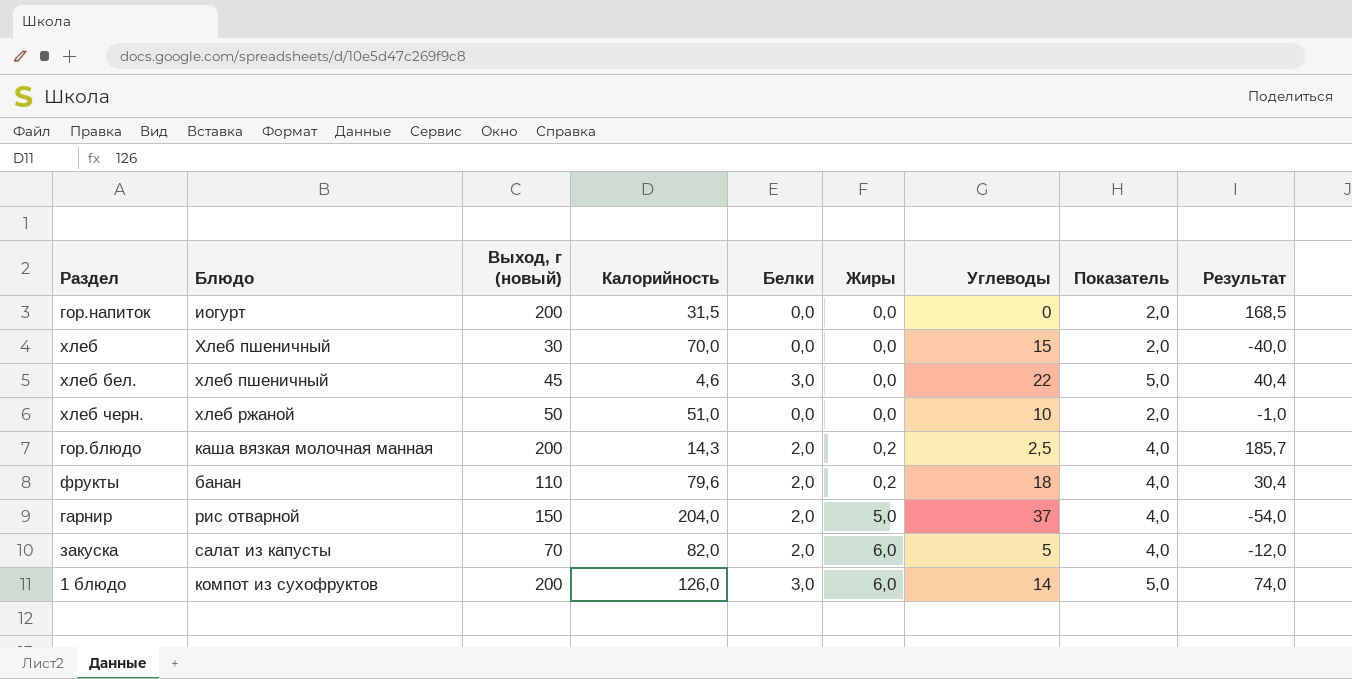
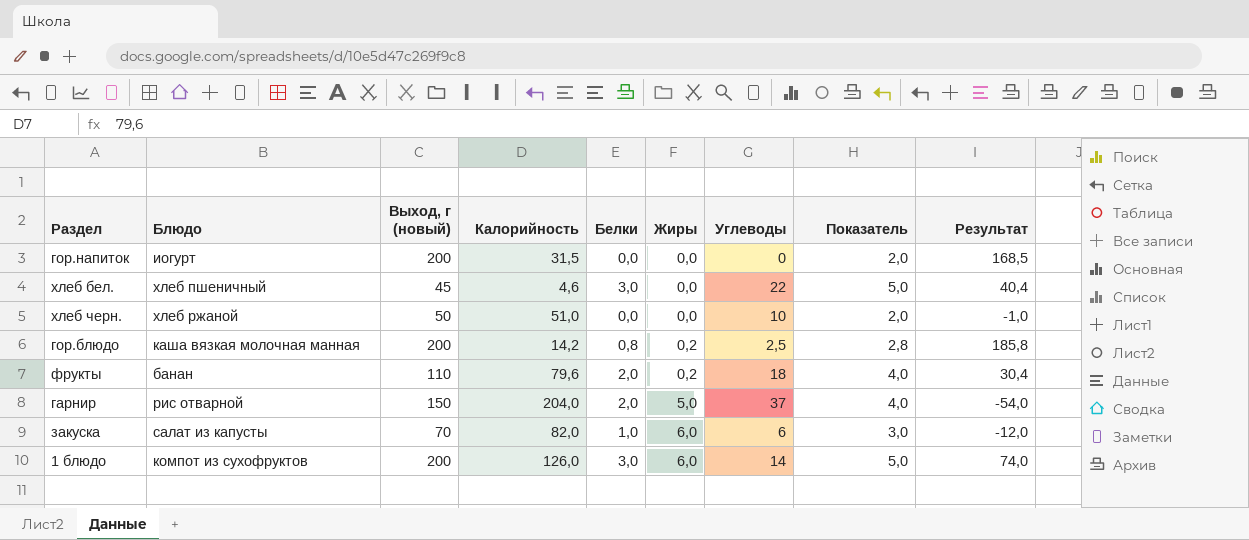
row хлеб: Хлеб пшеничный | 30 | 70,0 | 0,0 | 0,0 | 15 | 2,0 | -40,0 -> none
гор.блюдо | Калорийность: 14,3 -> 14,2
гор.блюдо | Белки: 2,0 -> 0,8
гор.блюдо | Показатель: 4,0 -> 2,8
гор.блюдо | Результат: 185,7 -> 185,8
закуска | Белки: 2,0 -> 1,0
закуска | Углеводы: 5 -> 6
закуска | Показатель: 4,0 -> 3,0

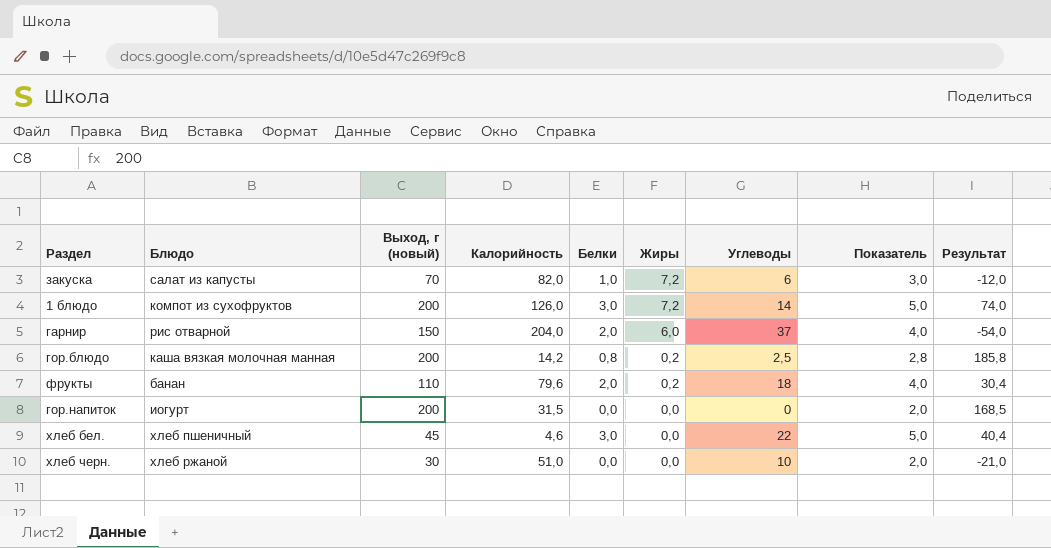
row order: Жиры ascending -> Жиры descending
закуска | Жиры: 6,0 -> 7,2
1 блюдо | Жиры: 6,0 -> 7,2
гарнир | Жиры: 5,0 -> 6,0
хлеб черн. | Выход, г (новый): 50 -> 30
хлеб черн. | Результат: -1,0 -> -21,0

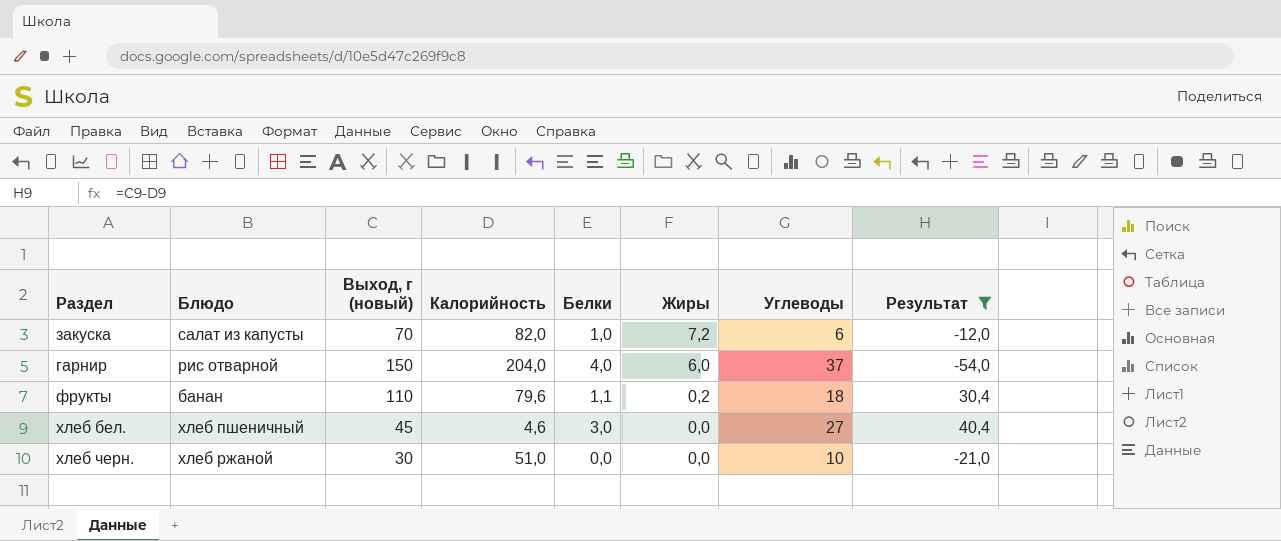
filter: none -> Результат <= 40,4
column Показатель | formula: [Белки] + 2 -> none
гарнир | Белки: 2,0 -> 4,0
фрукты | Белки: 2,0 -> 1,1
хлеб бел. | Углеводы: 22 -> 27

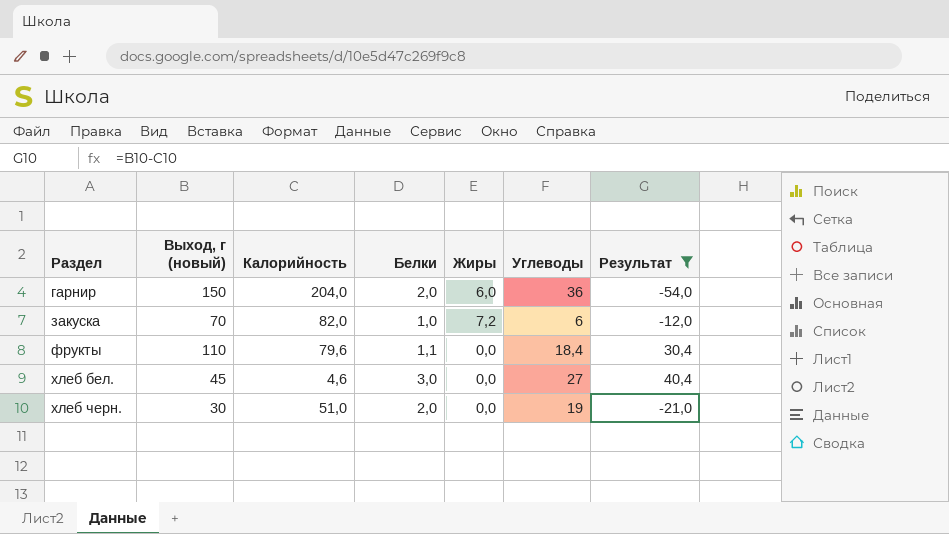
row order: Жиры descending -> Раздел ascending
column Блюдо | position: 2 -> none
гарнир | Белки: 4,0 -> 2,0
гарнир | Углеводы: 37 -> 36
фрукты | Жиры: 0,2 -> 0,0
фрукты | Углеводы: 18 -> 18,4
хлеб черн. | Белки: 0,0 -> 2,0
хлеб черн. | Углеводы: 10 -> 19

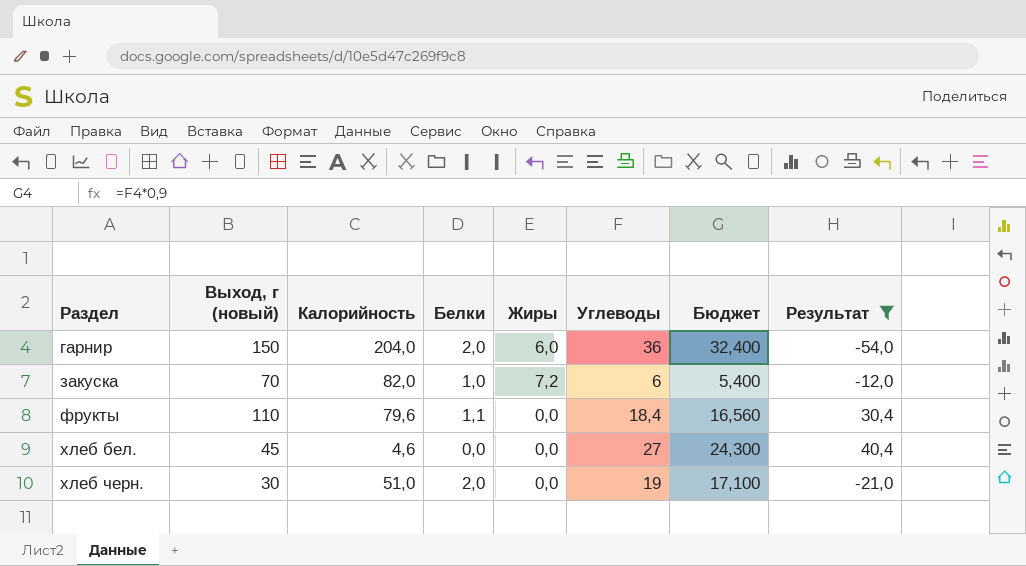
column Бюджет | formula: none -> [Углеводы] * 0,9
хлеб бел. | Белки: 3,0 -> 0,0

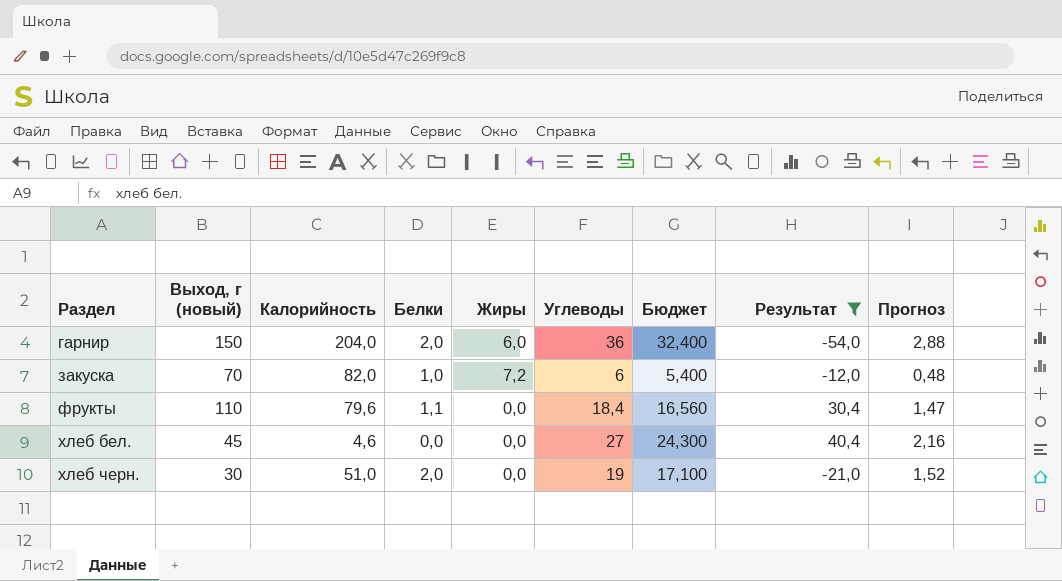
column Прогноз | formula: none -> [Углеводы] * 0,08

